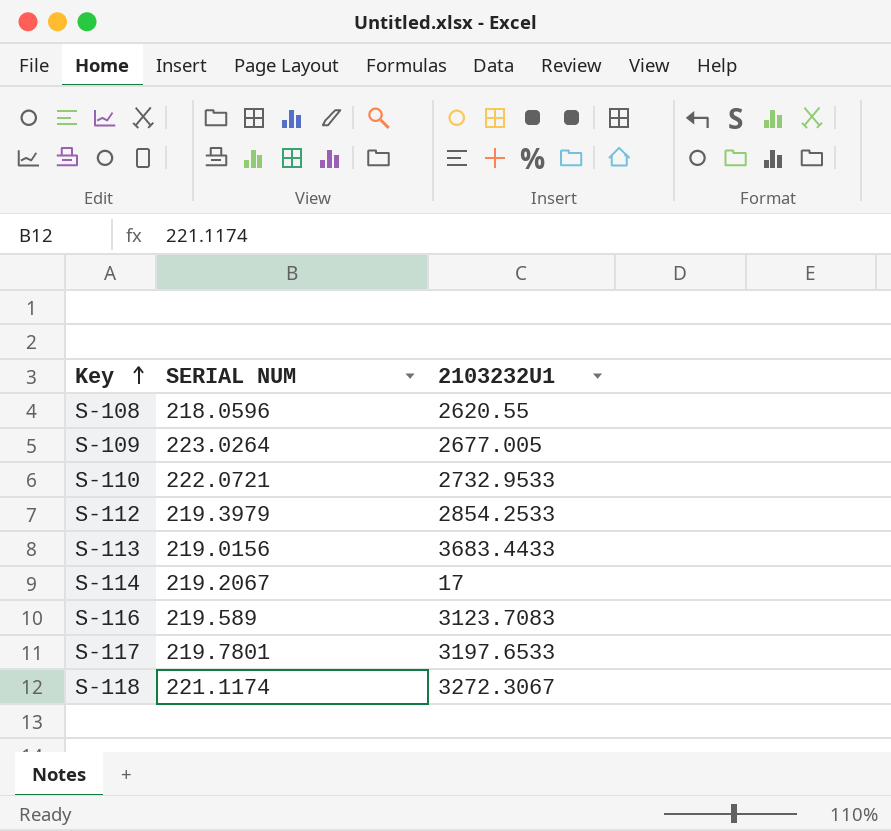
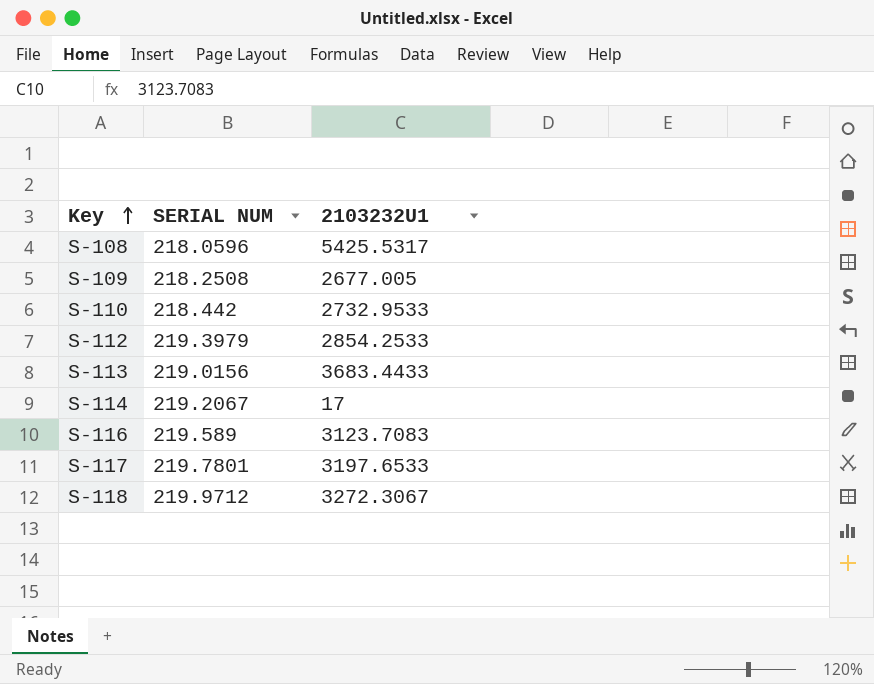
S-108 | 2103232U1: 2620.55 -> 5425.5317
S-109 | SERIAL NUM: 223.0264 -> 218.2508
S-110 | SERIAL NUM: 222.0721 -> 218.442
S-118 | SERIAL NUM: 221.1174 -> 219.9712

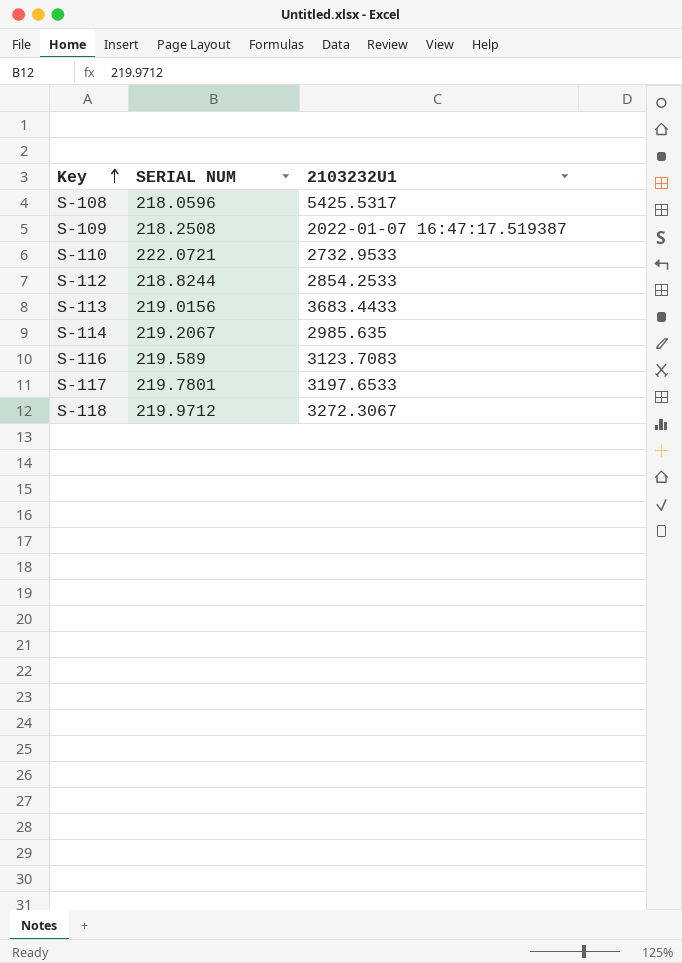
S-109 | 2103232U1: 2677.005 -> 2022-01-07 16:47:17.519387
S-110 | SERIAL NUM: 218.442 -> 222.0721
S-112 | SERIAL NUM: 219.3979 -> 218.8244
S-114 | 2103232U1: 17 -> 2985.635

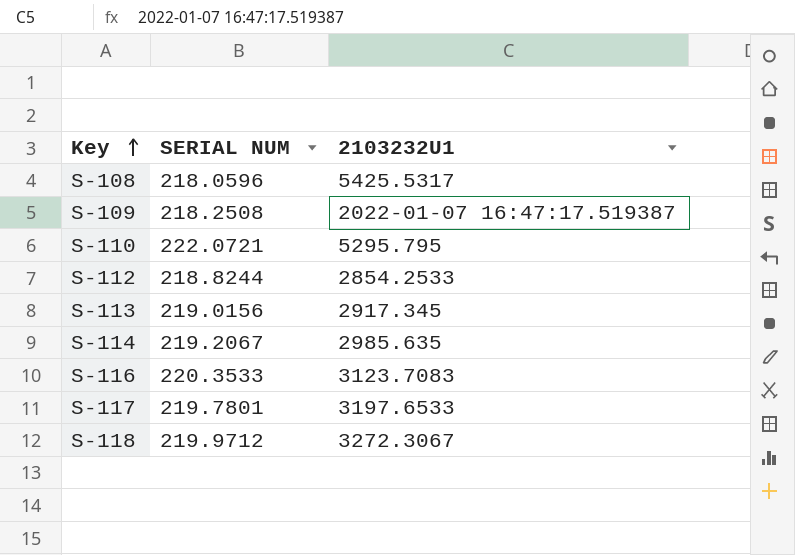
S-110 | 2103232U1: 2732.9533 -> 5295.795
S-113 | 2103232U1: 3683.4433 -> 2917.345
S-116 | SERIAL NUM: 219.589 -> 220.3533

